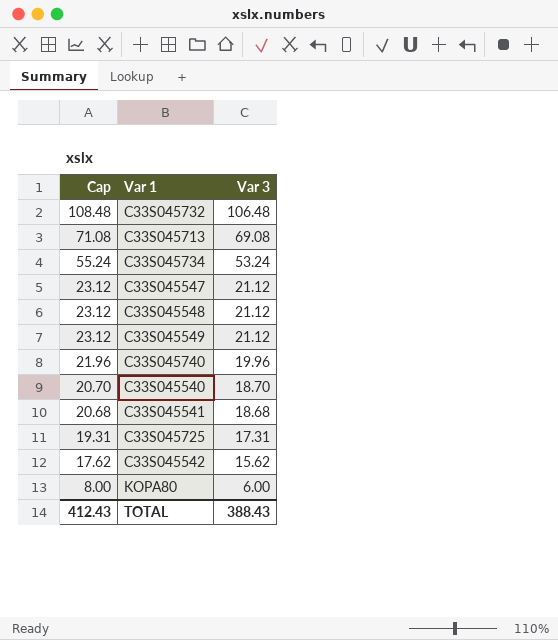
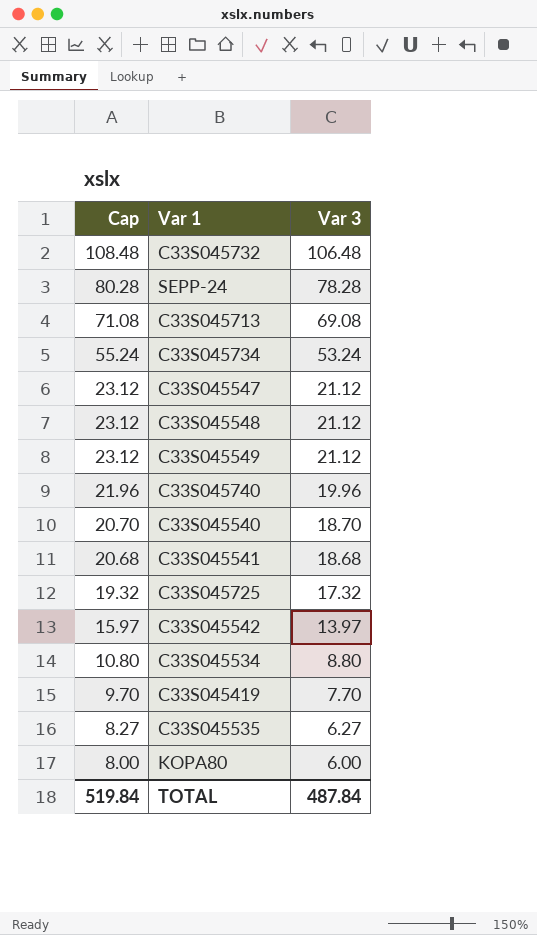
row SEPP-24: none -> 80.28 | 78.28
C33S045725 | Cap: 19.31 -> 19.32
C33S045725 | Var 3: 17.31 -> 17.32
C33S045542 | Cap: 17.62 -> 15.97
C33S045542 | Var 3: 15.62 -> 13.97
row C33S045534: none -> 10.80 | 8.80
row C33S045419: none -> 9.70 | 7.70
row C33S045535: none -> 8.27 | 6.27
TOTAL | Cap: 412.43 -> 519.84
TOTAL | Var 3: 388.43 -> 487.84

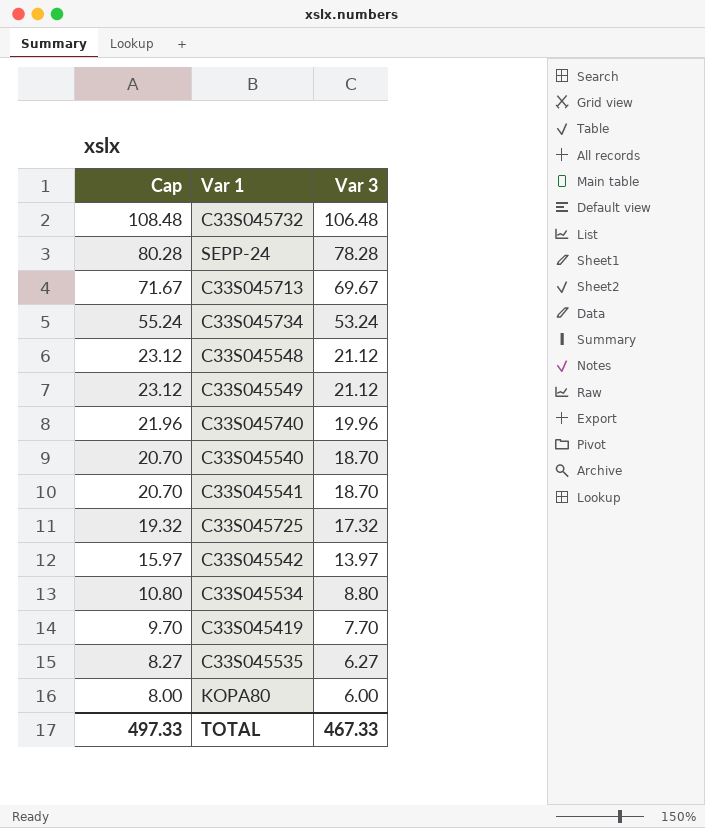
row C33S045547: 23.12 | 21.12 -> none
C33S045713 | Cap: 71.08 -> 71.67
C33S045713 | Var 3: 69.08 -> 69.67
C33S045541 | Cap: 20.68 -> 20.70
C33S045541 | Var 3: 18.68 -> 18.70
TOTAL | Cap: 519.84 -> 497.33
TOTAL | Var 3: 487.84 -> 467.33

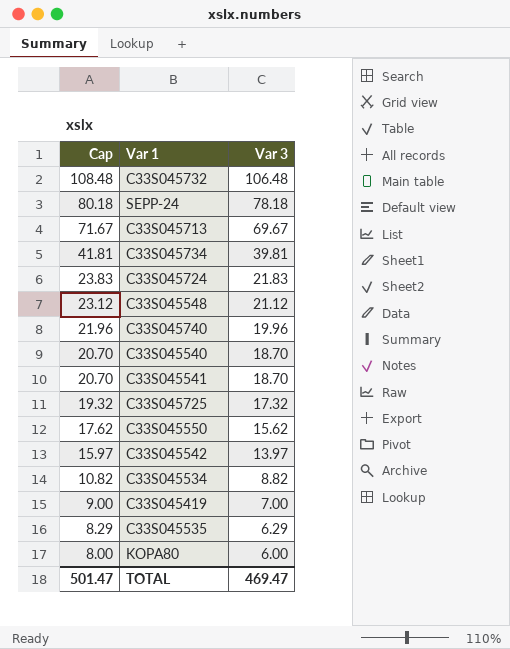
row C33S045549: 23.12 | 21.12 -> none
SEPP-24 | Cap: 80.28 -> 80.18
SEPP-24 | Var 3: 78.28 -> 78.18
C33S045734 | Cap: 55.24 -> 41.81
C33S045734 | Var 3: 53.24 -> 39.81
row C33S045724: none -> 23.83 | 21.83
row C33S045550: none -> 17.62 | 15.62
C33S045534 | Cap: 10.80 -> 10.82
C33S045534 | Var 3: 8.80 -> 8.82
C33S045419 | Cap: 9.70 -> 9.00
C33S045419 | Var 3: 7.70 -> 7.00
C33S045535 | Cap: 8.27 -> 8.29
C33S045535 | Var 3: 6.27 -> 6.29
TOTAL | Cap: 497.33 -> 501.47
TOTAL | Var 3: 467.33 -> 469.47

